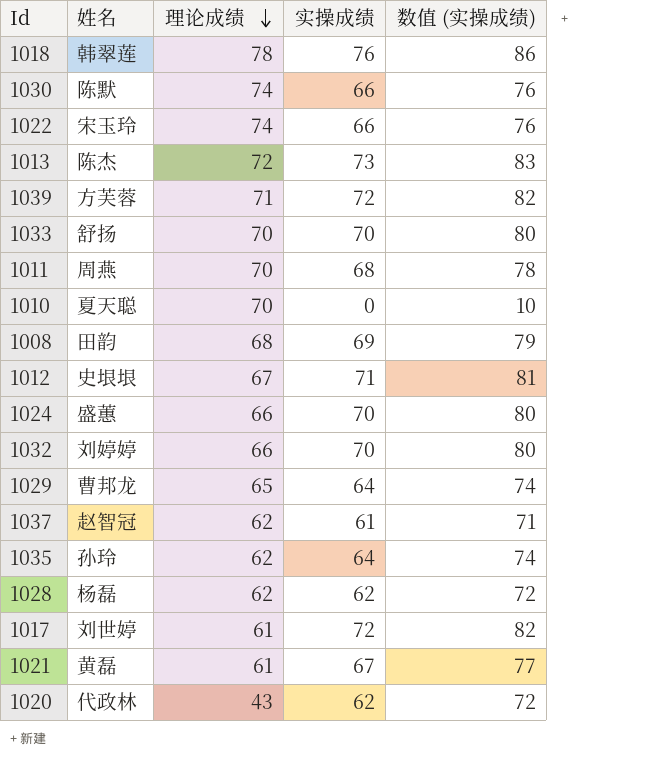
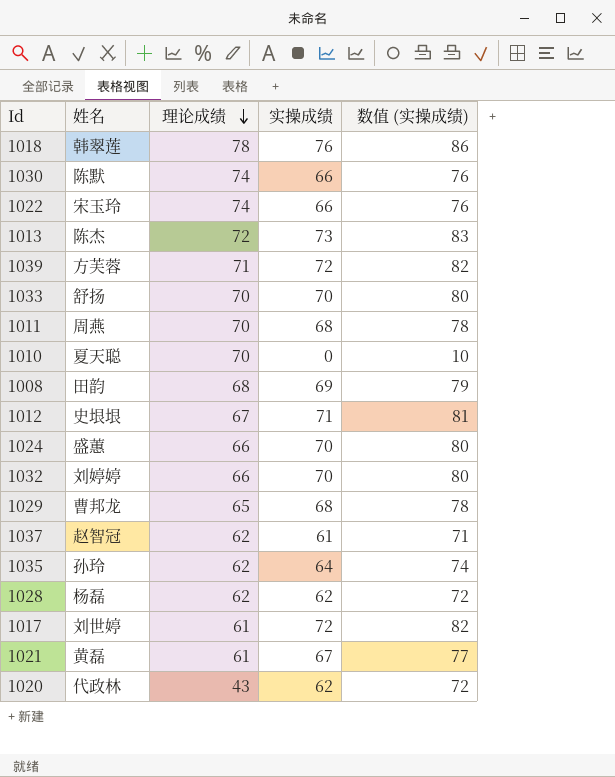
1029 | 实操成绩: 64 -> 68
1029 | 数值 (实操成绩): 74 -> 78

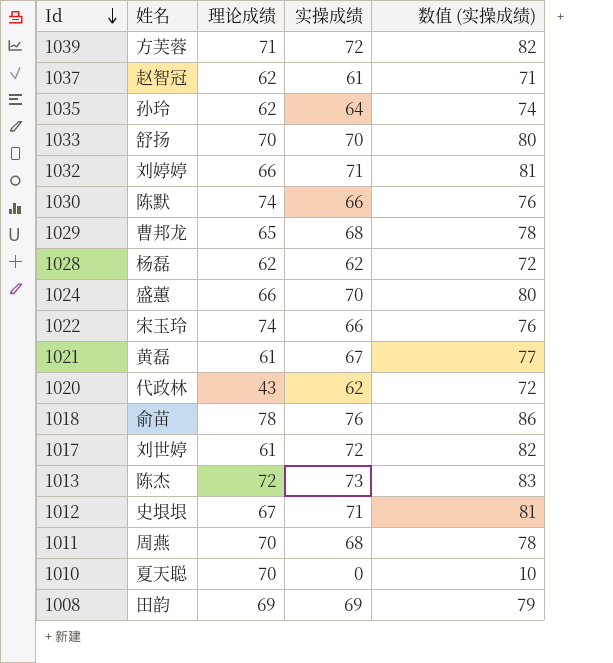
row order: 理论成绩 descending -> Id descending
1032 | 实操成绩: 70 -> 71
1032 | 数值 (实操成绩): 80 -> 81
1018 | 姓名: 韩翠莲 -> 俞苗
1008 | 理论成绩: 68 -> 69

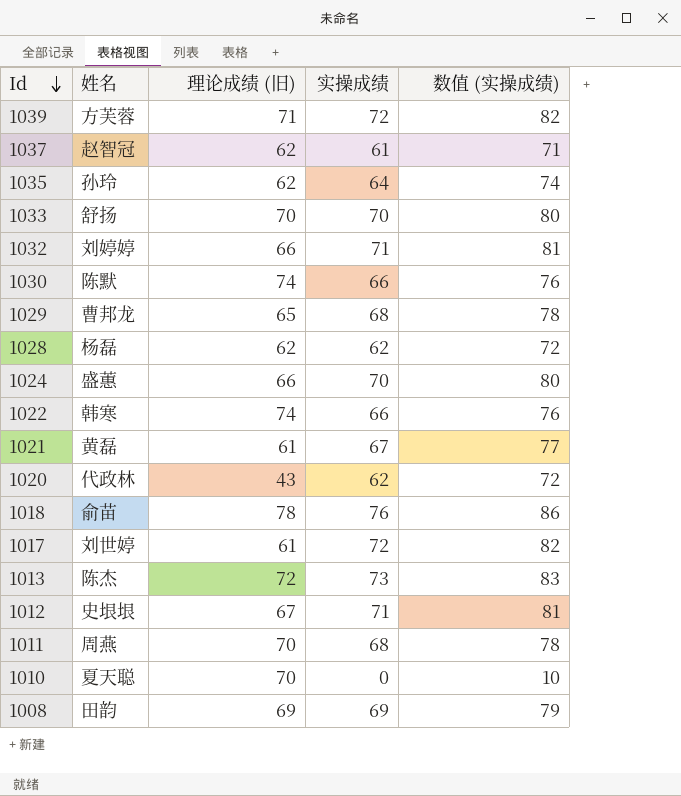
column name: 理论成绩 -> 理论成绩 (旧)
1022 | 姓名: 宋玉玲 -> 韩寒

